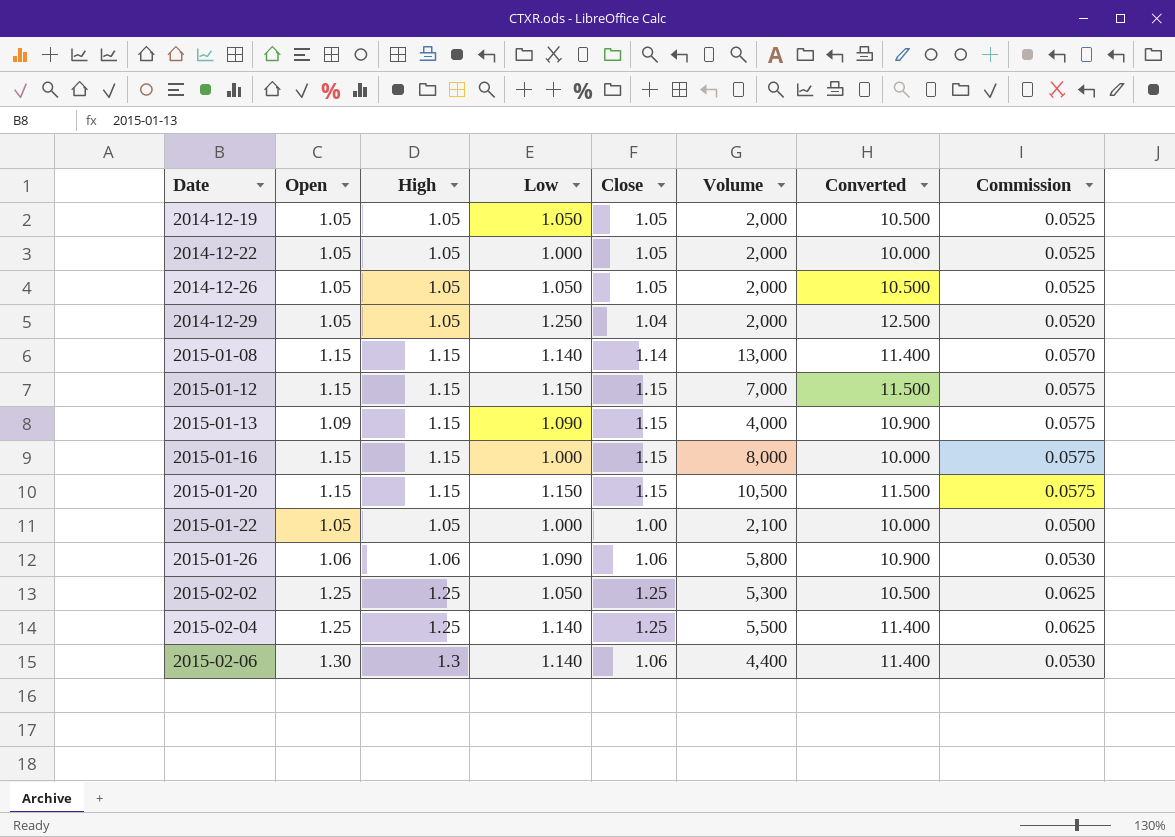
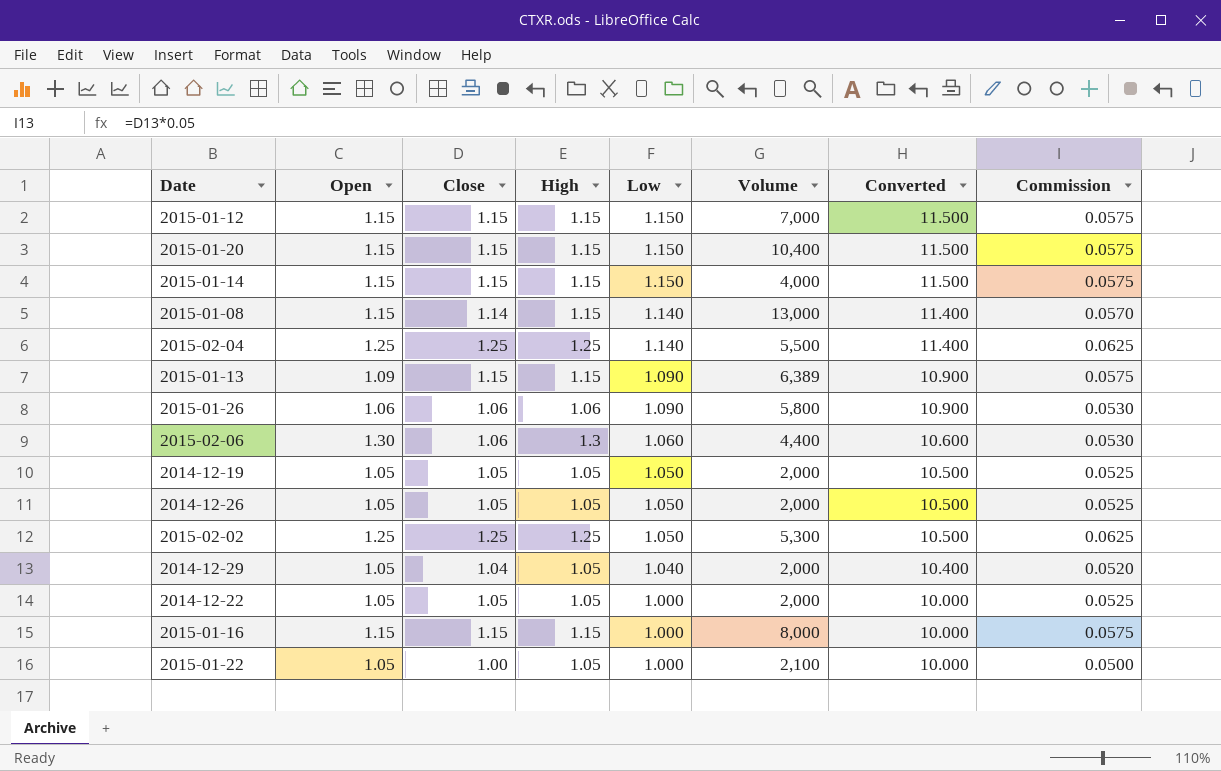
row order: Date ascending -> Low descending
column Close | position: 5 -> 3
2015-01-20 | Volume: 10,500 -> 10,400
row 2015-01-14: none -> 1.15 | 1.15 | 1.15 | 1.150 | 4,000 | 11.500 | 0.0575
2015-01-13 | Volume: 4,000 -> 6,389
2015-02-06 | Low: 1.140 -> 1.060
2015-02-06 | Converted: 11.400 -> 10.600
2014-12-29 | Low: 1.250 -> 1.040
2014-12-29 | Converted: 12.500 -> 10.400

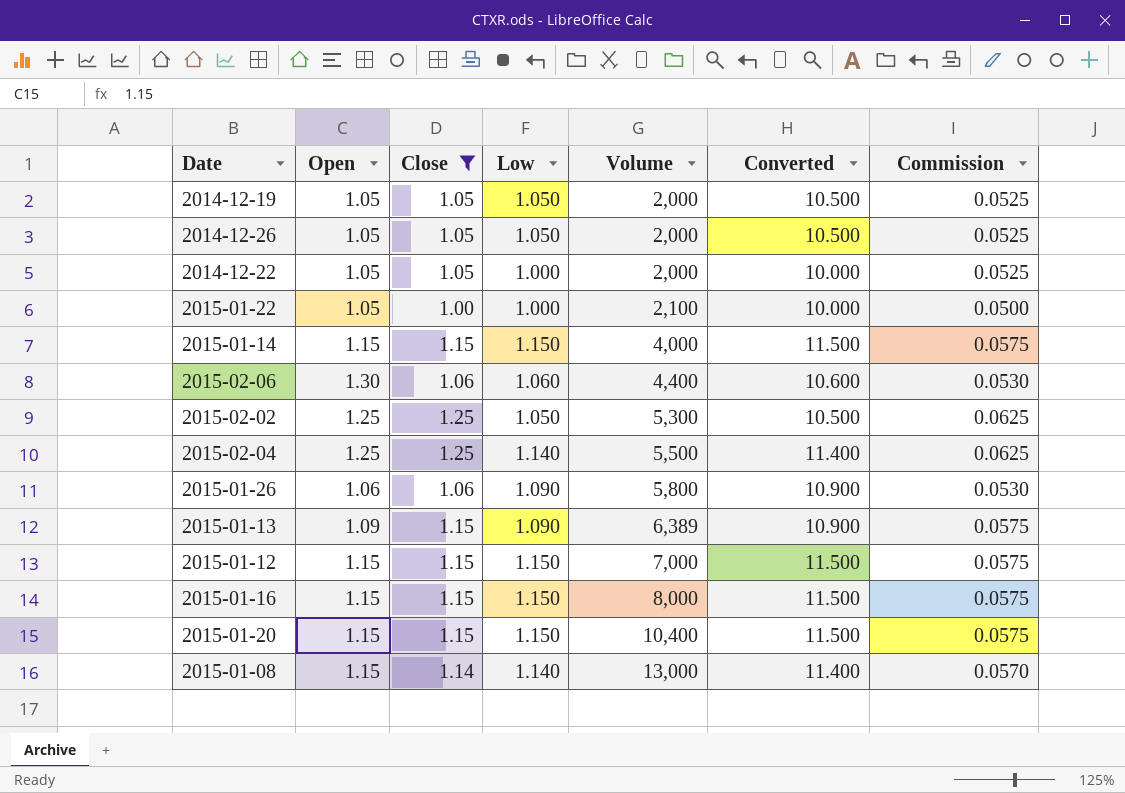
filter: none -> Close != 1.04
row order: Low descending -> Volume ascending
column High | position: 4 -> none
2015-01-16 | Low: 1.000 -> 1.150
2015-01-16 | Converted: 10.000 -> 11.500

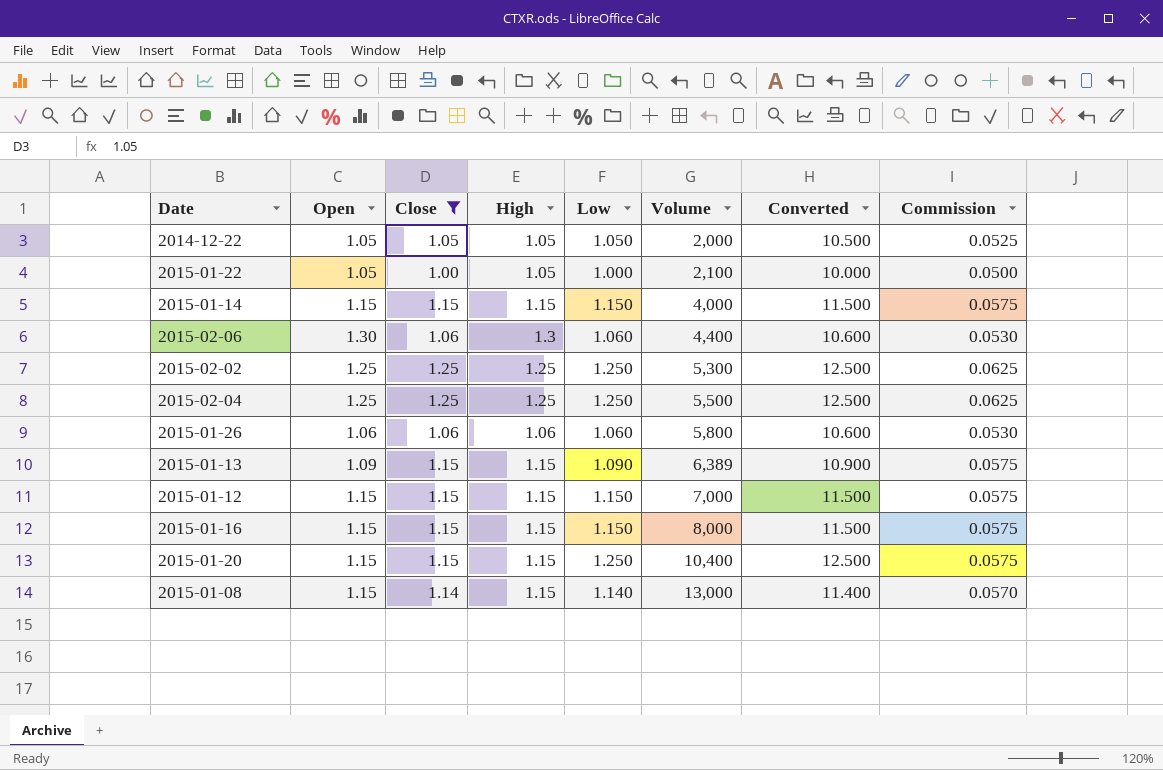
column High | position: none -> 4
row 2014-12-19: 1.05 | 1.05 | 1.050 | 2,000 | 10.500 | 0.0525 -> none
row 2014-12-26: 1.05 | 1.05 | 1.050 | 2,000 | 10.500 | 0.0525 -> none
2014-12-22 | Low: 1.000 -> 1.050
2014-12-22 | Converted: 10.000 -> 10.500
2015-02-02 | Low: 1.050 -> 1.250
2015-02-02 | Converted: 10.500 -> 12.500
2015-02-04 | Low: 1.140 -> 1.250
2015-02-04 | Converted: 11.400 -> 12.500
2015-01-26 | Low: 1.090 -> 1.060
2015-01-26 | Converted: 10.900 -> 10.600
2015-01-20 | Low: 1.150 -> 1.250
2015-01-20 | Converted: 11.500 -> 12.500

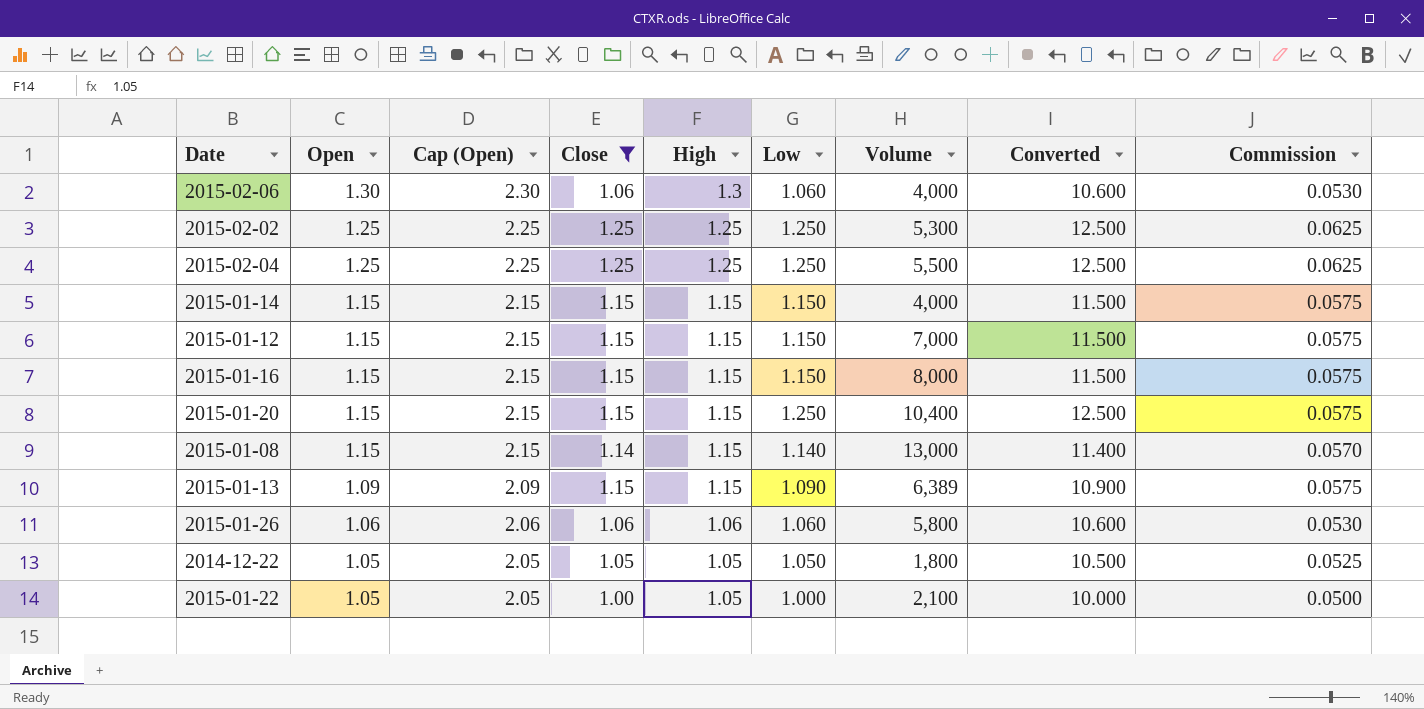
row order: Volume ascending -> Open descending
column Cap (Open) | formula: none -> [Open] + 1
2015-02-06 | Volume: 4,400 -> 4,000
2014-12-22 | Volume: 2,000 -> 1,800

